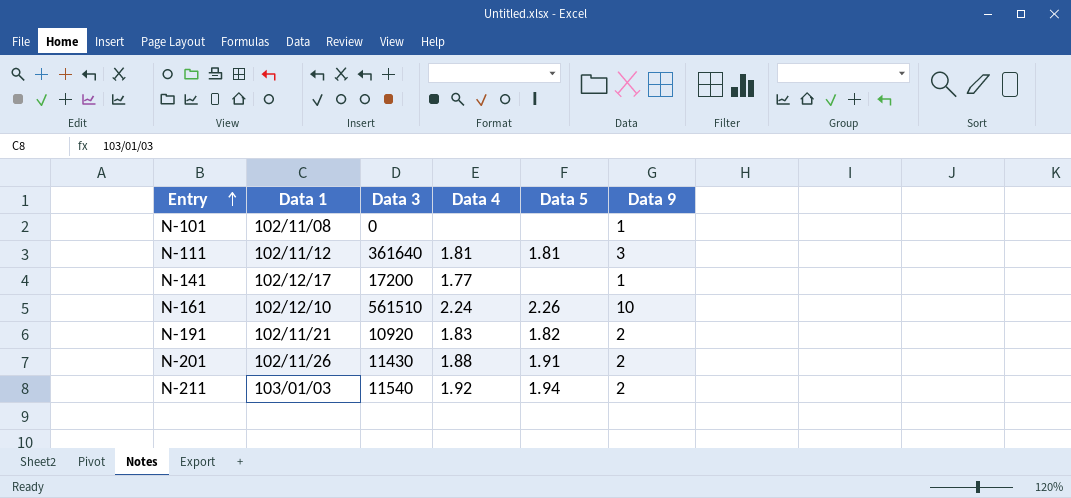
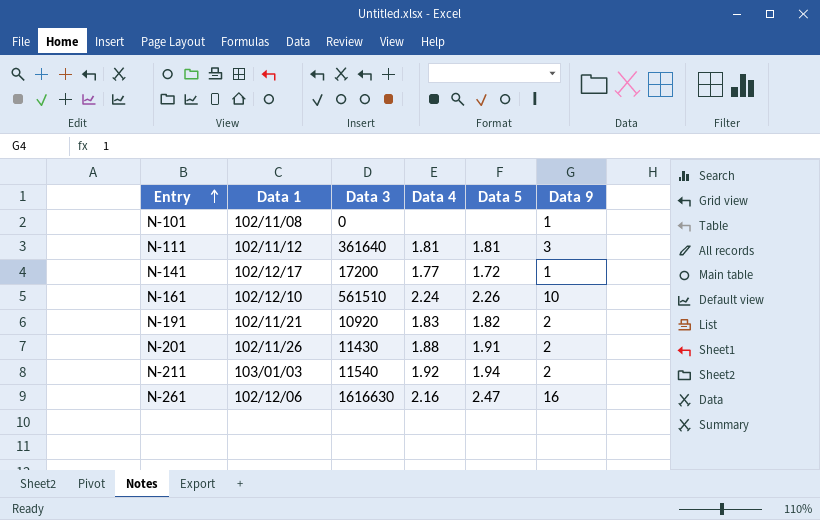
N-141 | Data 5: none -> 1.72
row N-261: none -> 102/12/06 | 1616630 | 2.16 | 2.47 | 16

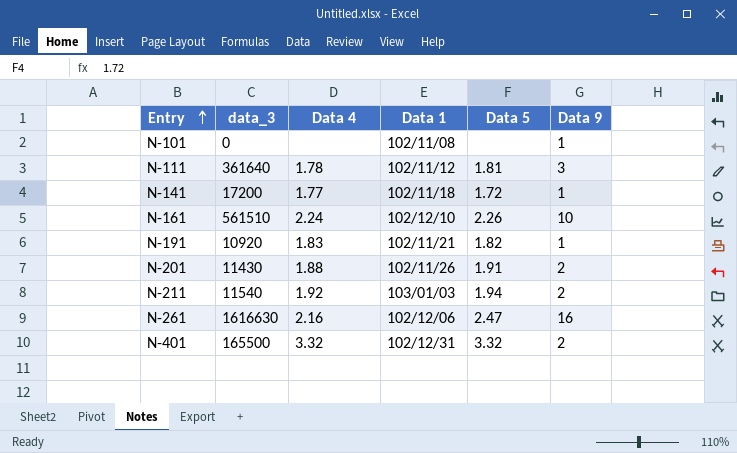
column name: Data 3 -> data_3
column Data 1 | position: 2 -> 4
N-111 | Data 4: 1.81 -> 1.78
N-141 | Data 1: 102/12/17 -> 102/11/18
N-191 | Data 9: 2 -> 1
row N-401: none -> 165500 | 3.32 | 102/12/31 | 3.32 | 2

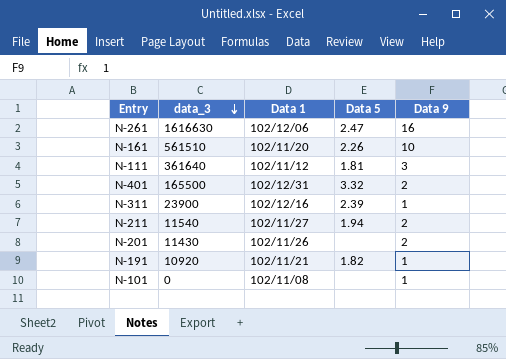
row order: Entry ascending -> data_3 descending
column Data 4 | position: 3 -> none
row N-141: 17200 | 1.77 | 102/11/18 | 1.72 | 1 -> none
N-161 | Data 1: 102/12/10 -> 102/11/20
row N-311: none -> 23900 | 102/12/16 | 2.39 | 1
N-211 | Data 1: 103/01/03 -> 102/11/27
N-201 | Data 5: 1.91 -> none

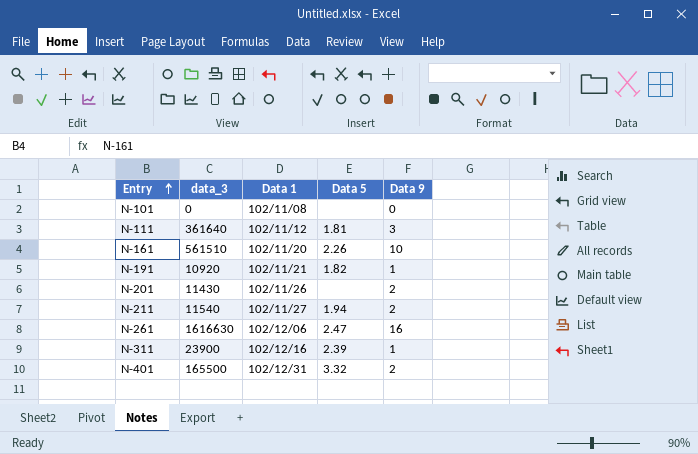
row order: data_3 descending -> Entry ascending
N-101 | Data 9: 1 -> 0

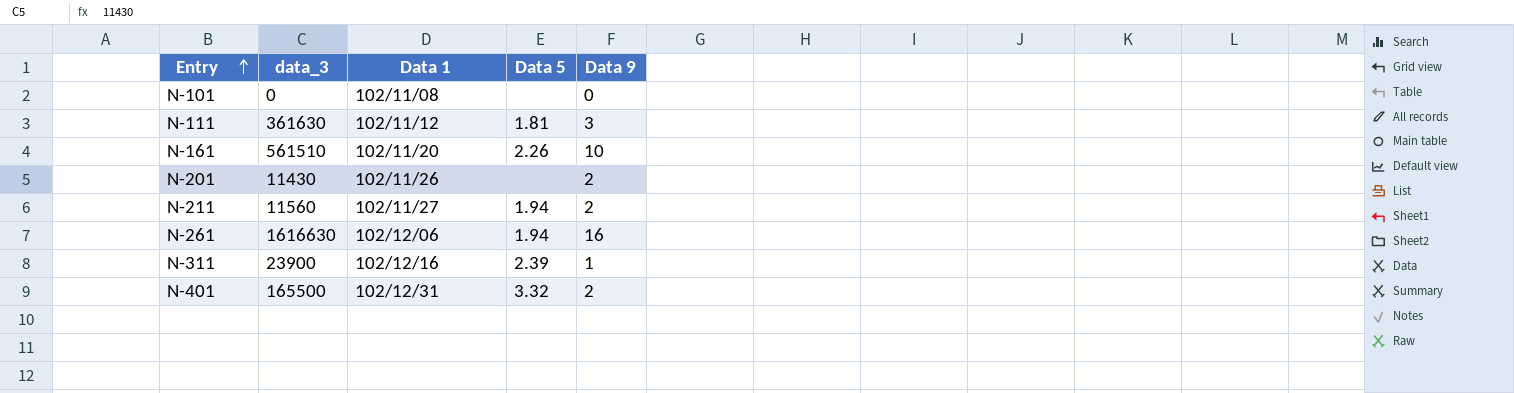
row N-191: 10920 | 102/11/21 | 1.82 | 1 -> none
N-111 | data_3: 361640 -> 361630
N-211 | data_3: 11540 -> 11560
N-261 | Data 5: 2.47 -> 1.94

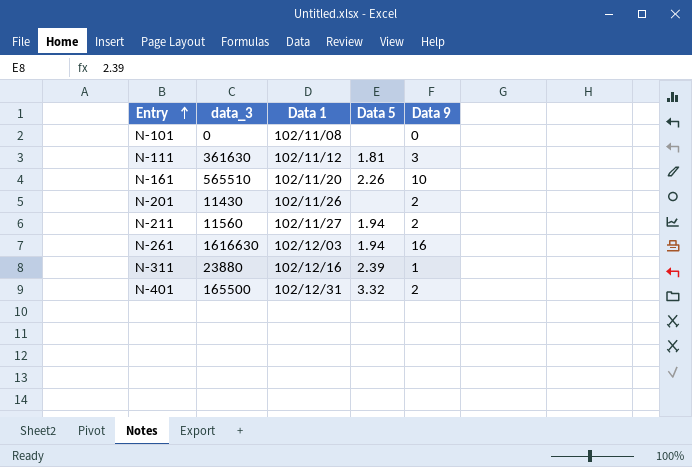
N-161 | data_3: 561510 -> 565510
N-261 | Data 1: 102/12/06 -> 102/12/03
N-311 | data_3: 23900 -> 23880

